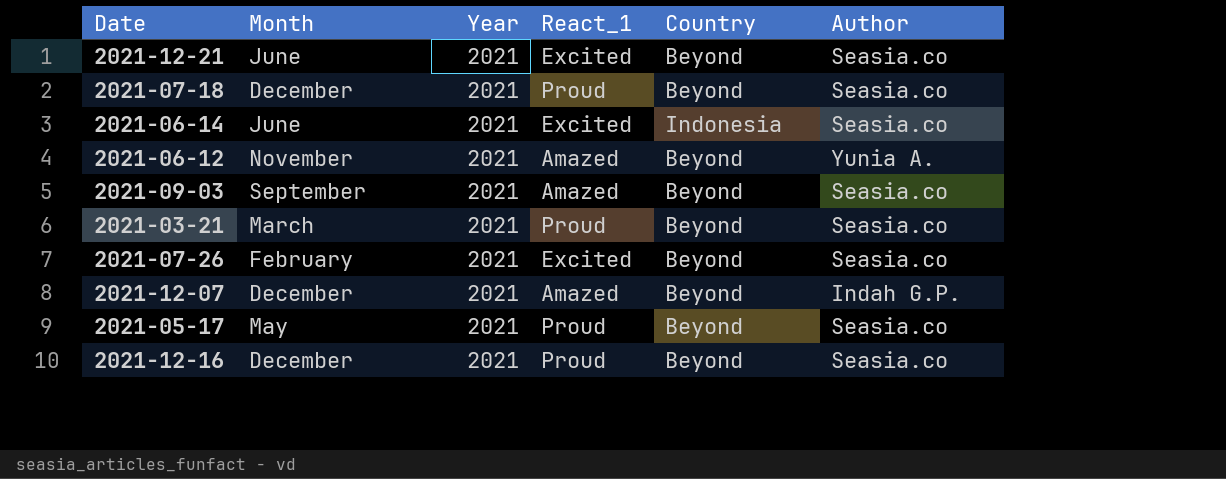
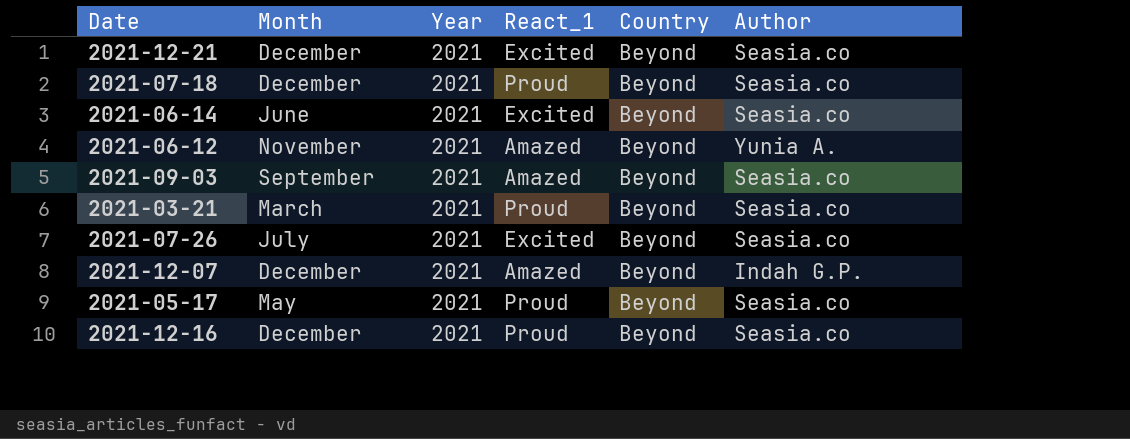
2021-12-21 | Month: June -> December
2021-06-14 | Country: Indonesia -> Beyond
2021-07-26 | Month: February -> July

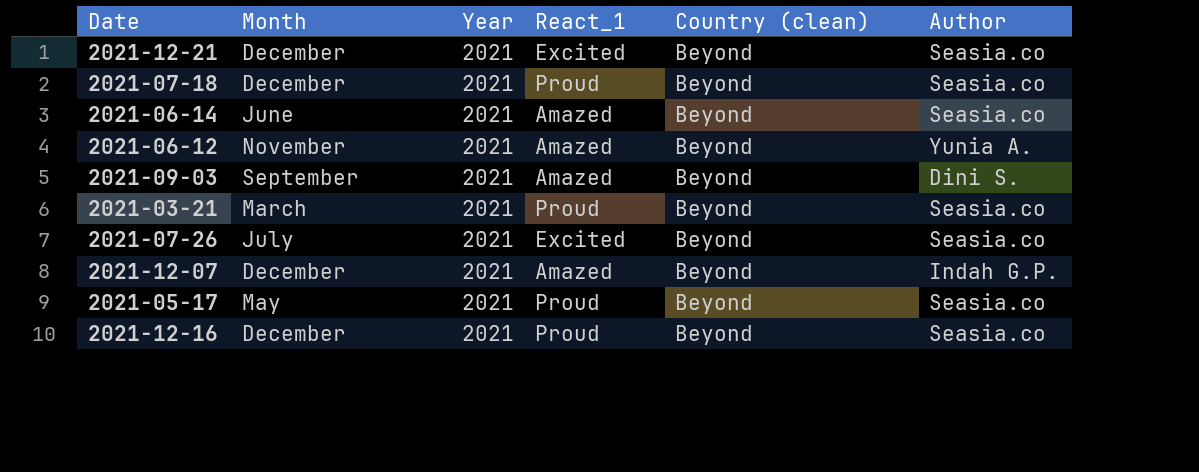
column name: Country -> Country (clean)
2021-06-14 | React_1: Excited -> Amazed
2021-09-03 | Author: Seasia.co -> Dini S.

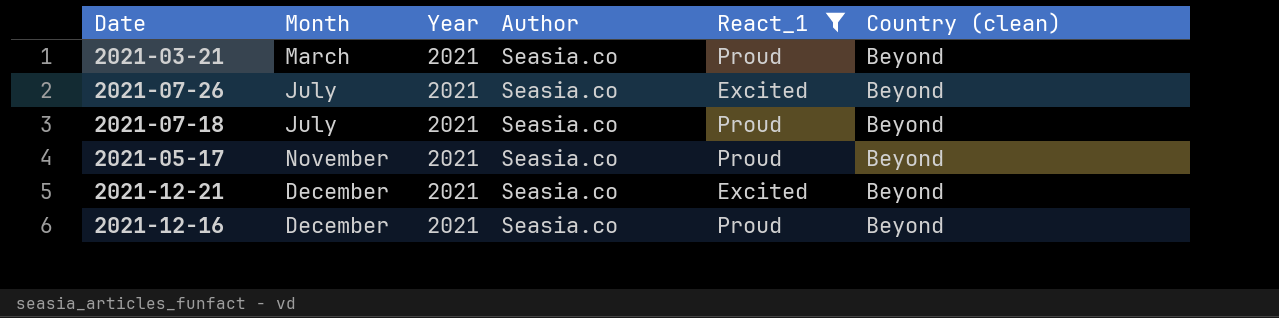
filter: none -> React_1 != Amazed
row order: none -> Month ascending
column Author | position: 6 -> 4
2021-07-18 | Month: December -> July
2021-05-17 | Month: May -> November

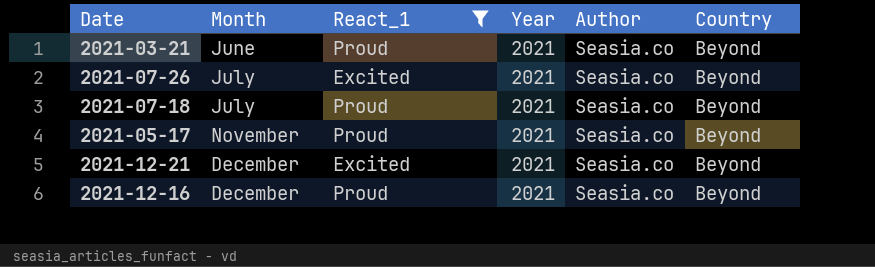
column React_1 | position: 5 -> 3
column name: Country (clean) -> Country
2021-03-21 | Month: March -> June

